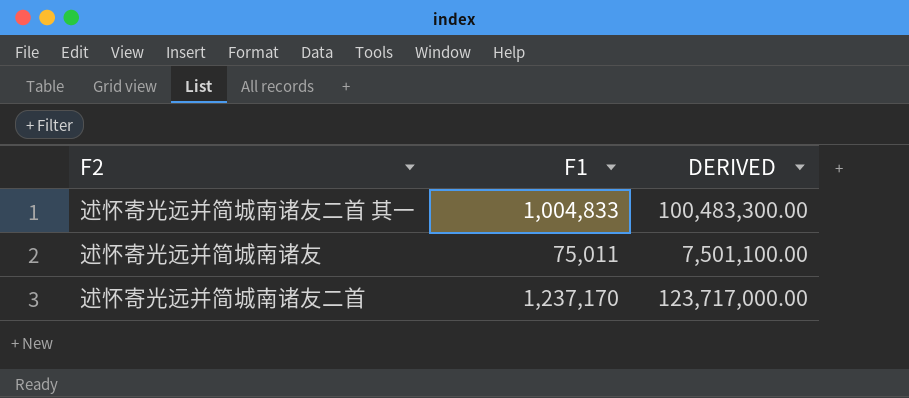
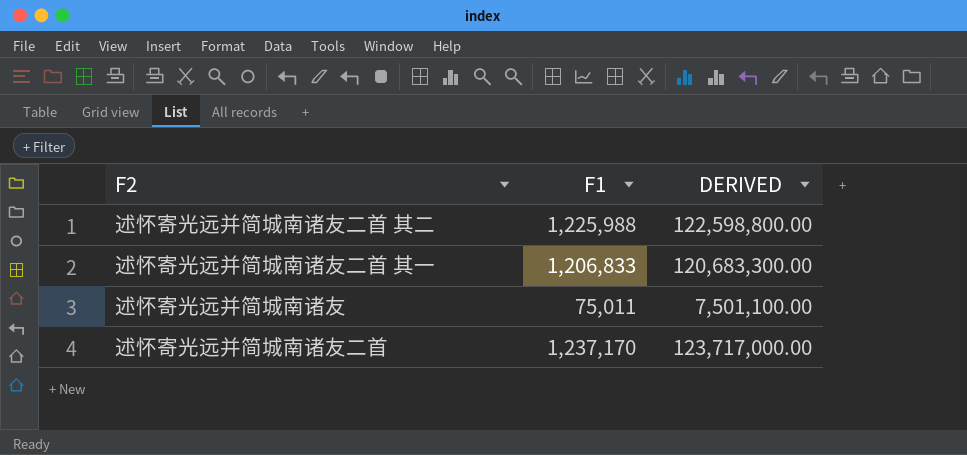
row 述怀寄光远并简城南诸友二首 其二: none -> 1,225,988 | 122,598,800.00
述怀寄光远并简城南诸友二首 其一 | F1: 1,004,833 -> 1,206,833
述怀寄光远并简城南诸友二首 其一 | DERIVED: 100,483,300.00 -> 120,683,300.00

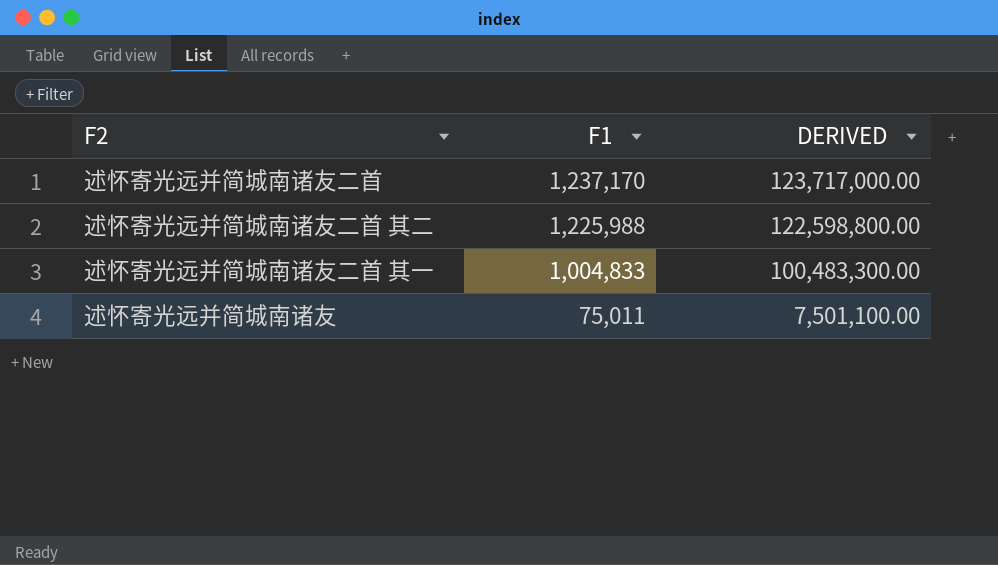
row order: none -> F1 descending
述怀寄光远并简城南诸友二首 其一 | F1: 1,206,833 -> 1,004,833
述怀寄光远并简城南诸友二首 其一 | DERIVED: 120,683,300.00 -> 100,483,300.00

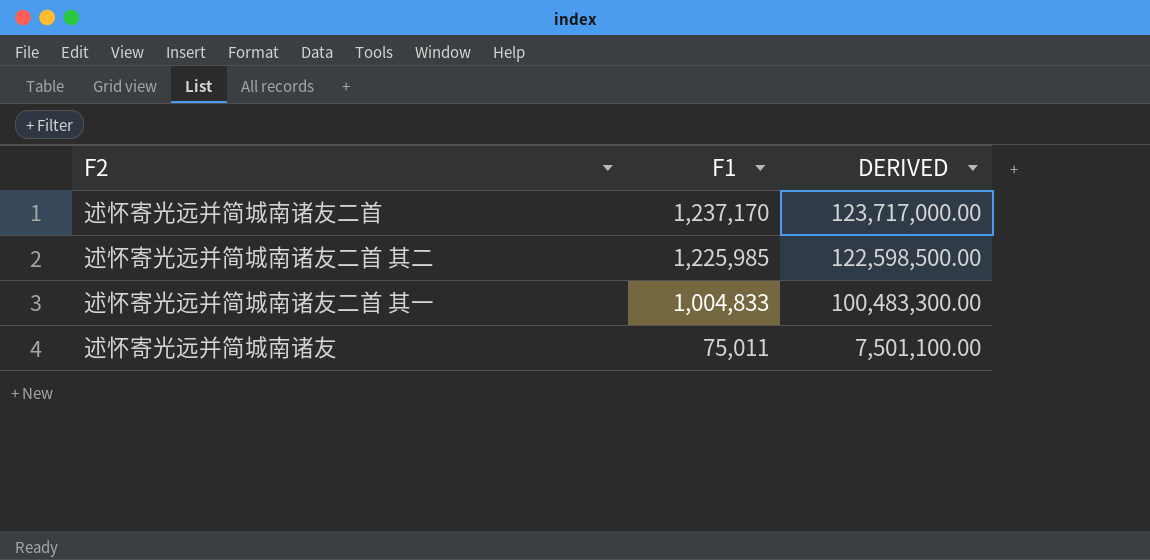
述怀寄光远并简城南诸友二首 其二 | F1: 1,225,988 -> 1,225,985
述怀寄光远并简城南诸友二首 其二 | DERIVED: 122,598,800.00 -> 122,598,500.00

